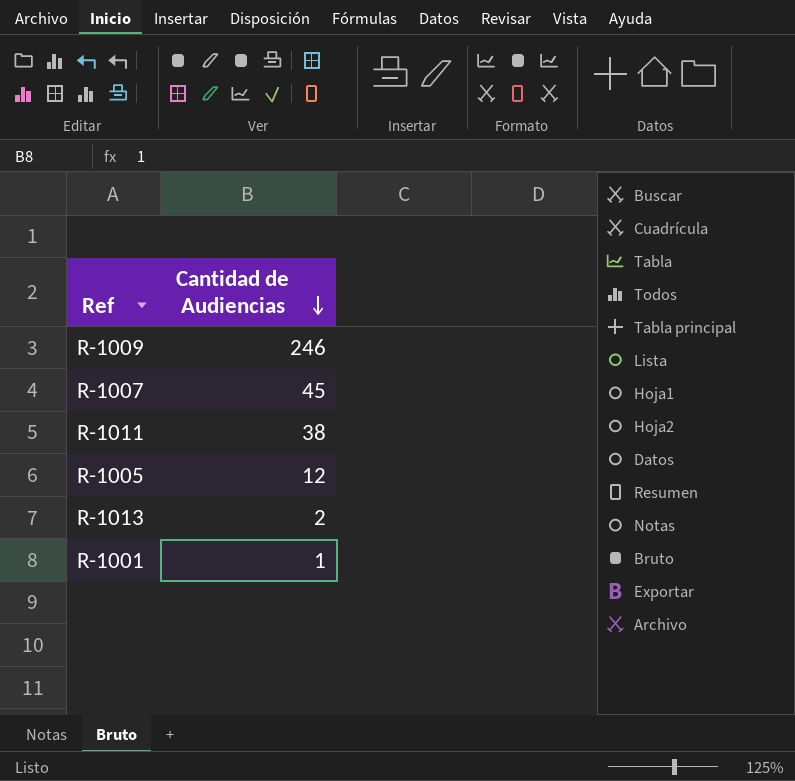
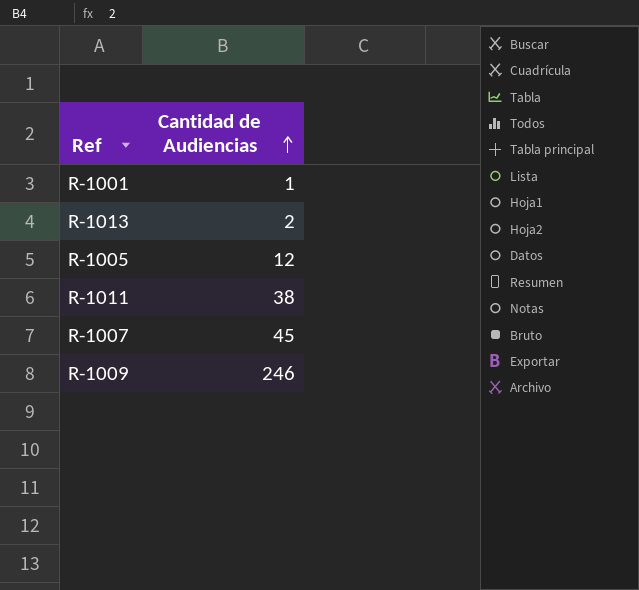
row order: Cantidad de Audiencias descending -> Cantidad de Audiencias ascending

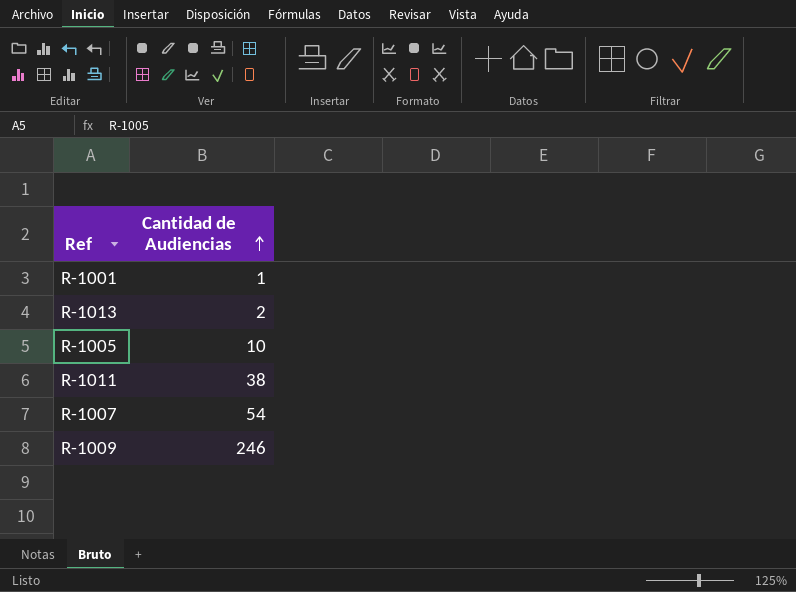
R-1005 | Cantidad de Audiencias: 12 -> 10
R-1007 | Cantidad de Audiencias: 45 -> 54

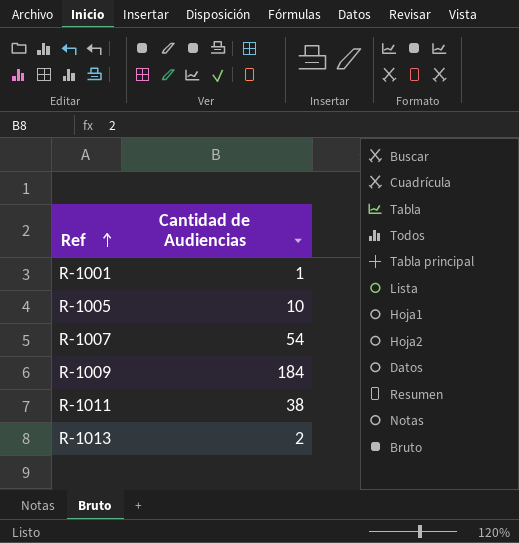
row order: Cantidad de Audiencias ascending -> Ref ascending
R-1009 | Cantidad de Audiencias: 246 -> 184

